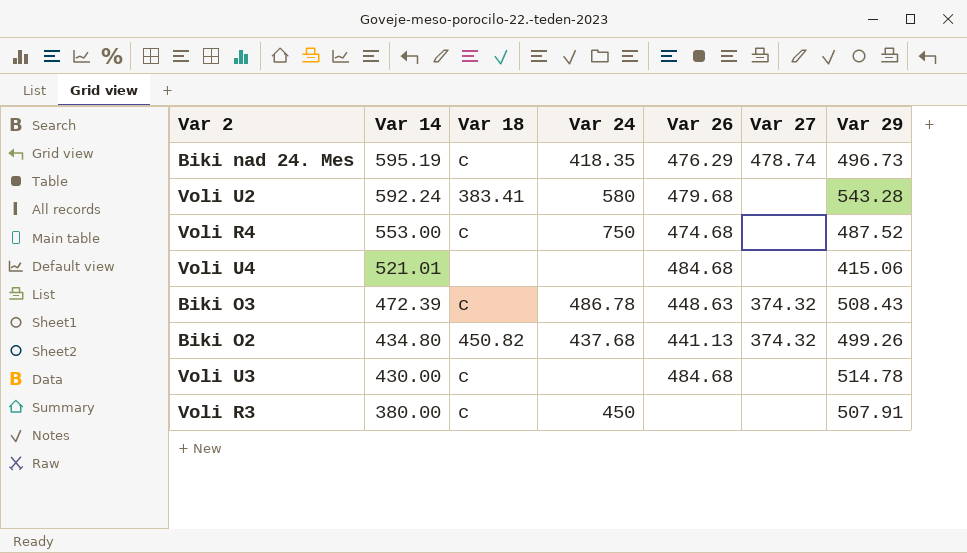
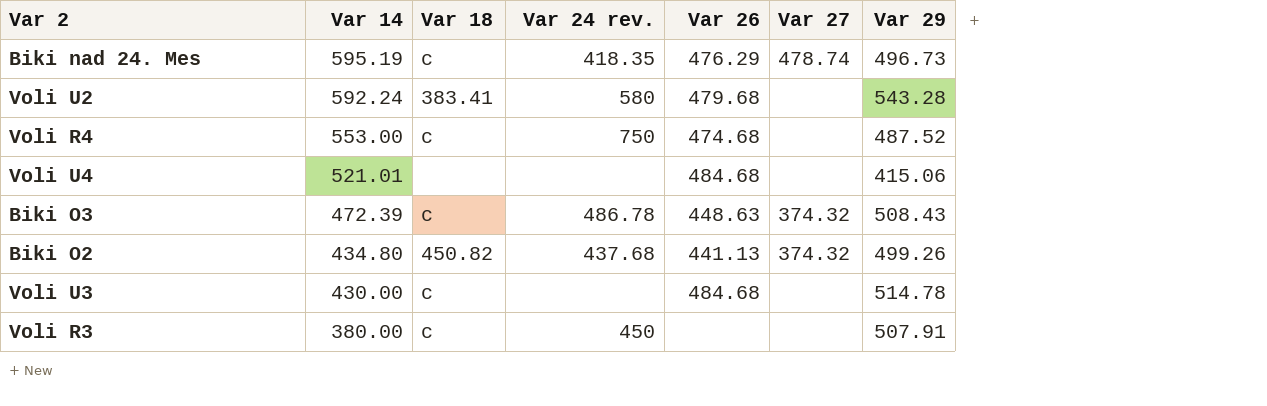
column name: Var 24 -> Var 24 rev.

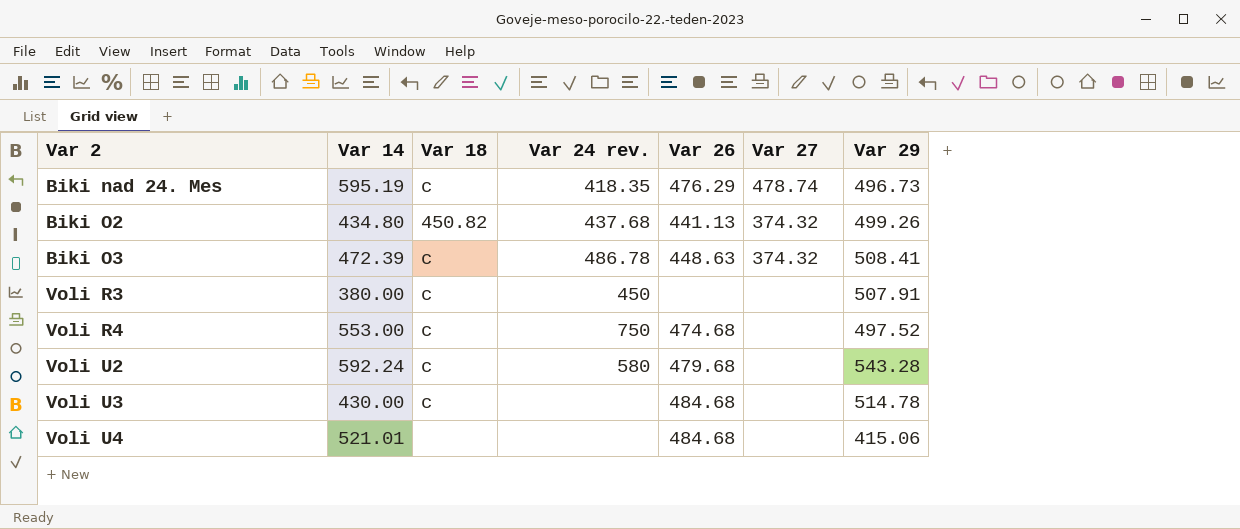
row order: Var 14 descending -> Var 2 ascending
Biki O3 | Var 29: 508.43 -> 508.41
Voli R4 | Var 29: 487.52 -> 497.52
Voli U2 | Var 18: 383.41 -> c

